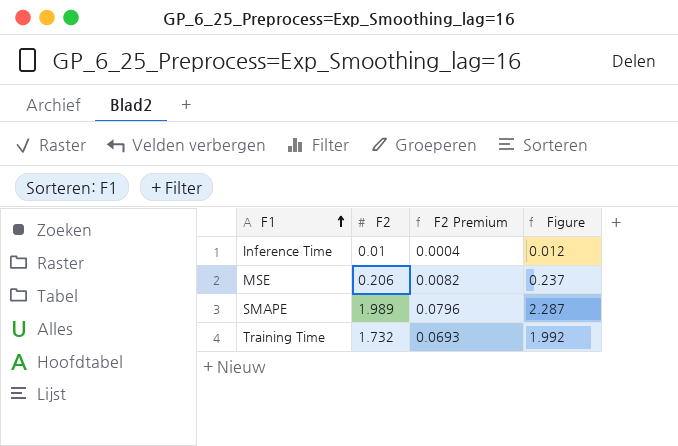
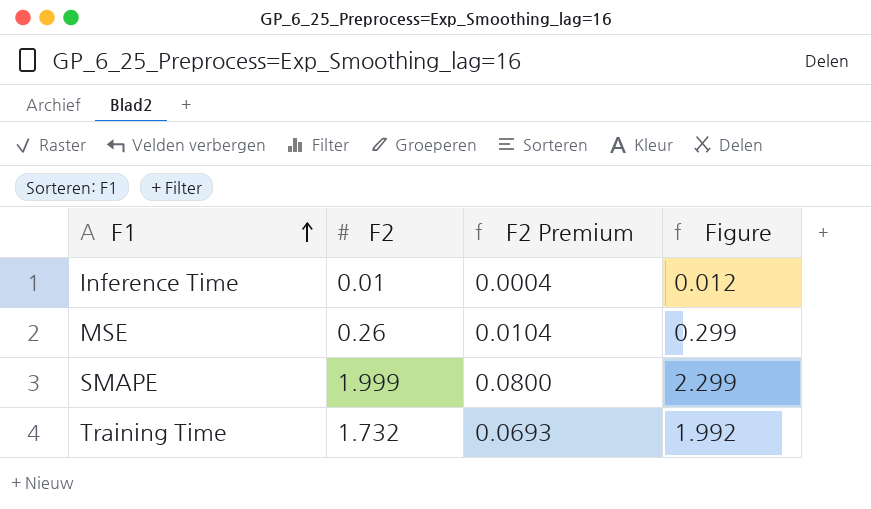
MSE | F2: 0.206 -> 0.26
MSE | F2 Premium: 0.0082 -> 0.0104
MSE | Figure: 0.237 -> 0.299
SMAPE | F2: 1.989 -> 1.999
SMAPE | F2 Premium: 0.0796 -> 0.0800
SMAPE | Figure: 2.287 -> 2.299

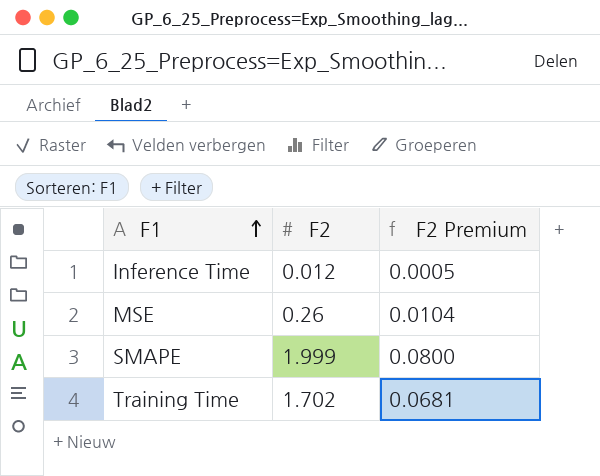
column Figure | formula: [F2] * 1.15 -> none
Inference Time | F2: 0.01 -> 0.012
Inference Time | F2 Premium: 0.0004 -> 0.0005
Training Time | F2: 1.732 -> 1.702
Training Time | F2 Premium: 0.0693 -> 0.0681

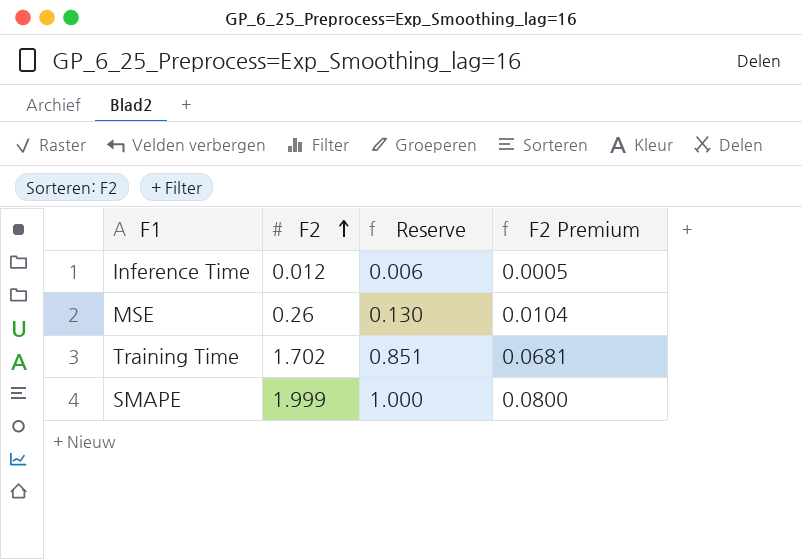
row order: F1 ascending -> F2 ascending
column Reserve | formula: none -> [F2] * 0.5

